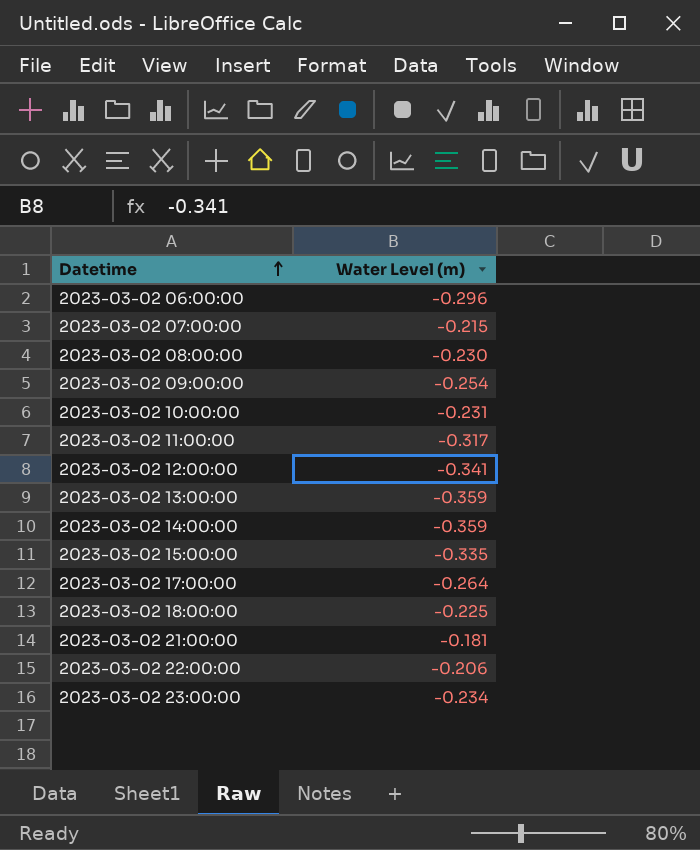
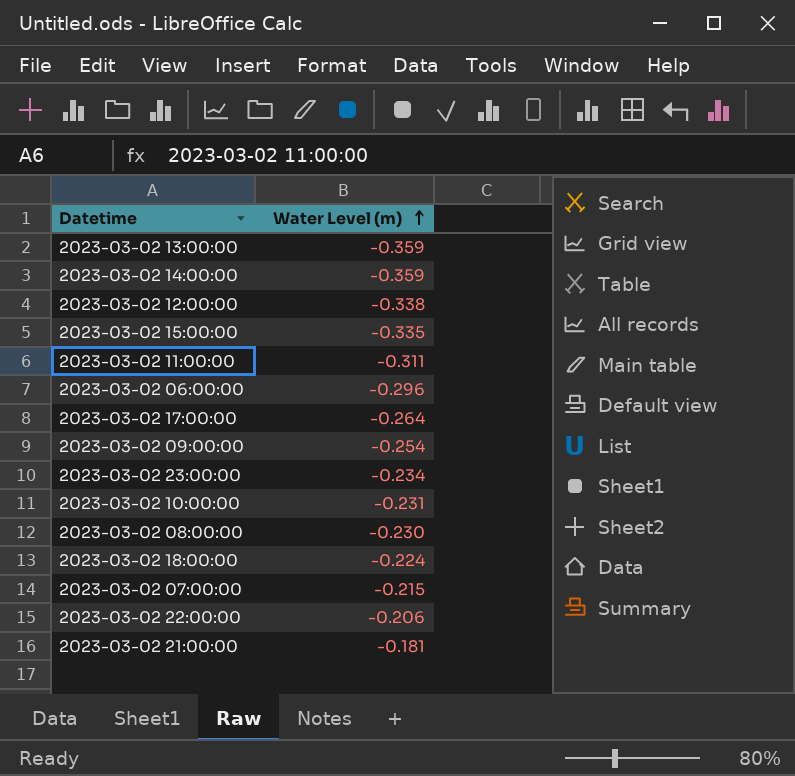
row order: Datetime ascending -> Water Level (m) ascending
2023-03-02 12:00:00 | Water Level (m): -0.341 -> -0.338
2023-03-02 11:00:00 | Water Level (m): -0.317 -> -0.311
2023-03-02 18:00:00 | Water Level (m): -0.225 -> -0.224

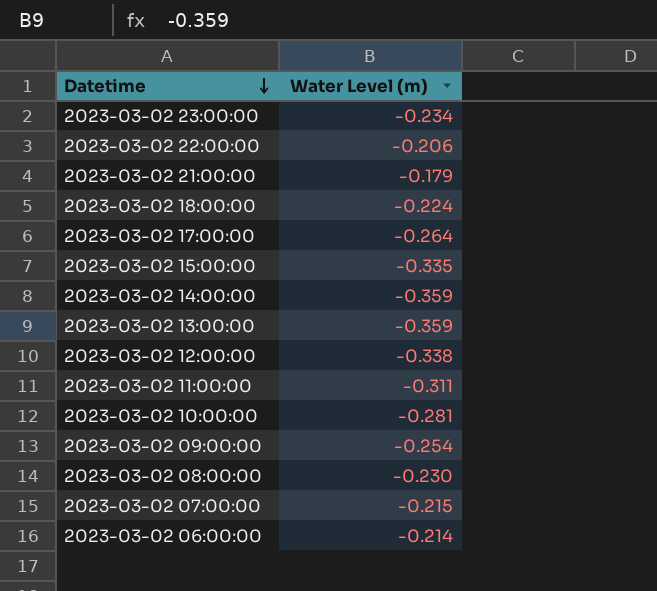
row order: Water Level (m) ascending -> Datetime descending
2023-03-02 21:00:00 | Water Level (m): -0.181 -> -0.179
2023-03-02 10:00:00 | Water Level (m): -0.231 -> -0.281
2023-03-02 06:00:00 | Water Level (m): -0.296 -> -0.214

